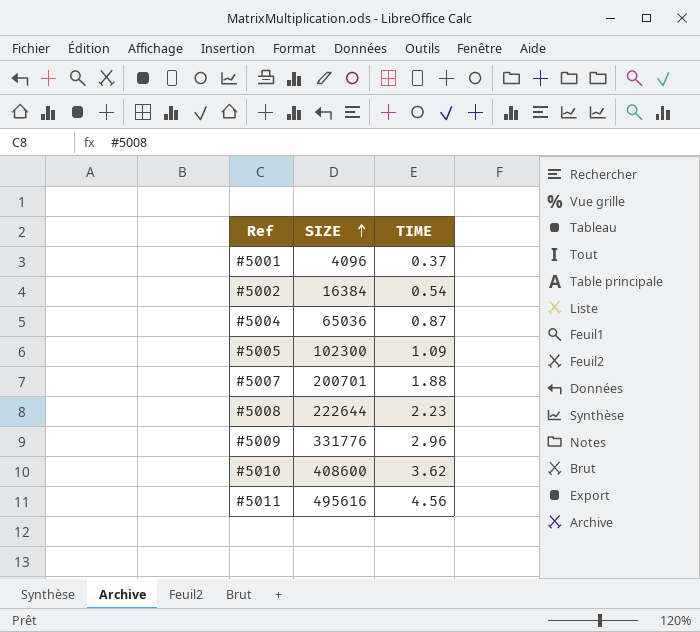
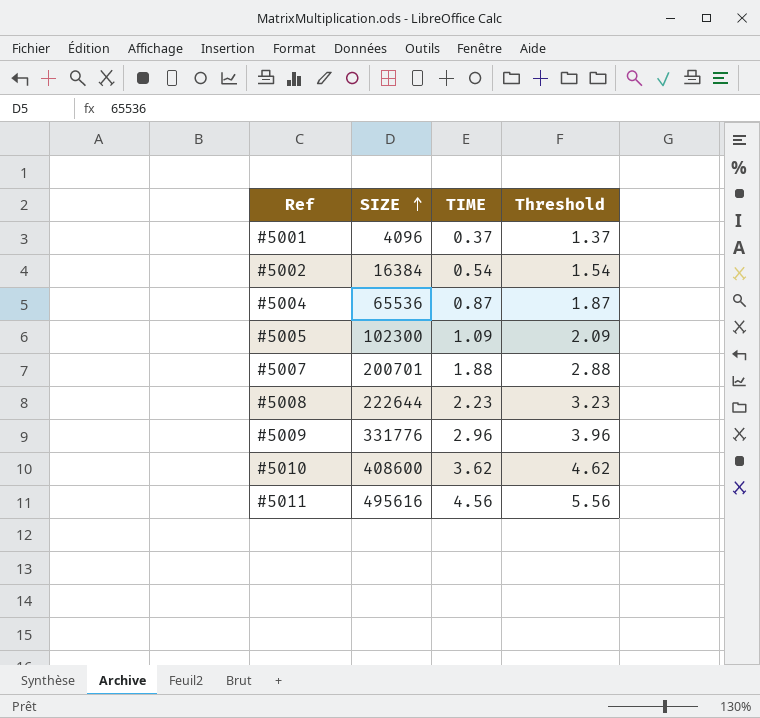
column Threshold | formula: none -> [TIME] + 1
#5004 | SIZE: 65036 -> 65536

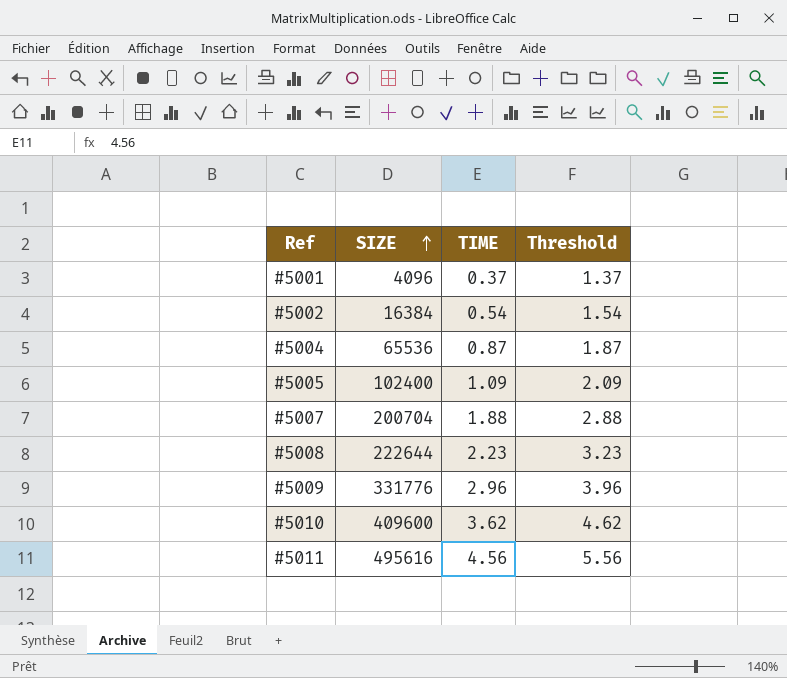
#5005 | SIZE: 102300 -> 102400
#5007 | SIZE: 200701 -> 200704
#5010 | SIZE: 408600 -> 409600

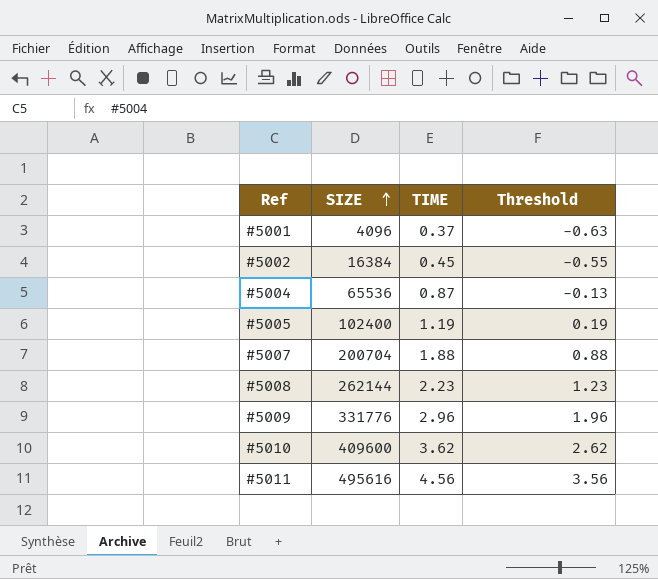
column Threshold | formula: [TIME] + 1 -> [TIME] - 1
#5002 | TIME: 0.54 -> 0.45
#5005 | TIME: 1.09 -> 1.19
#5008 | SIZE: 222644 -> 262144

